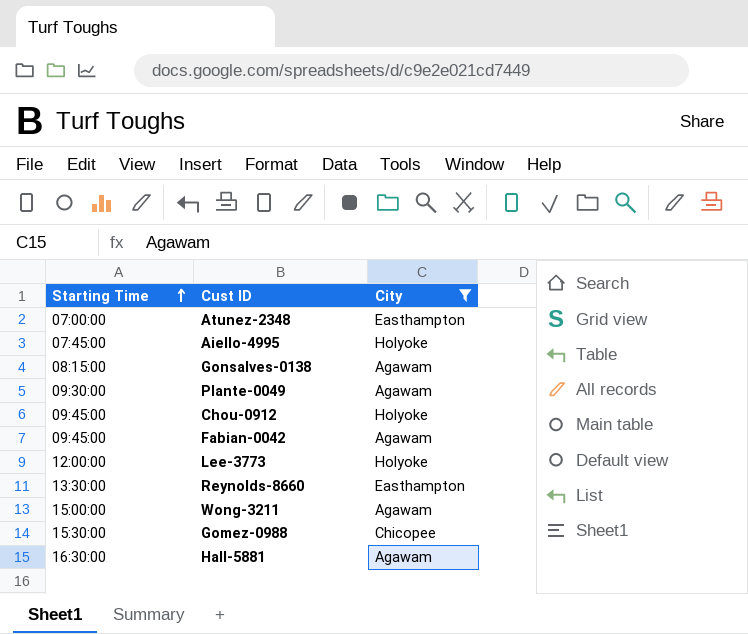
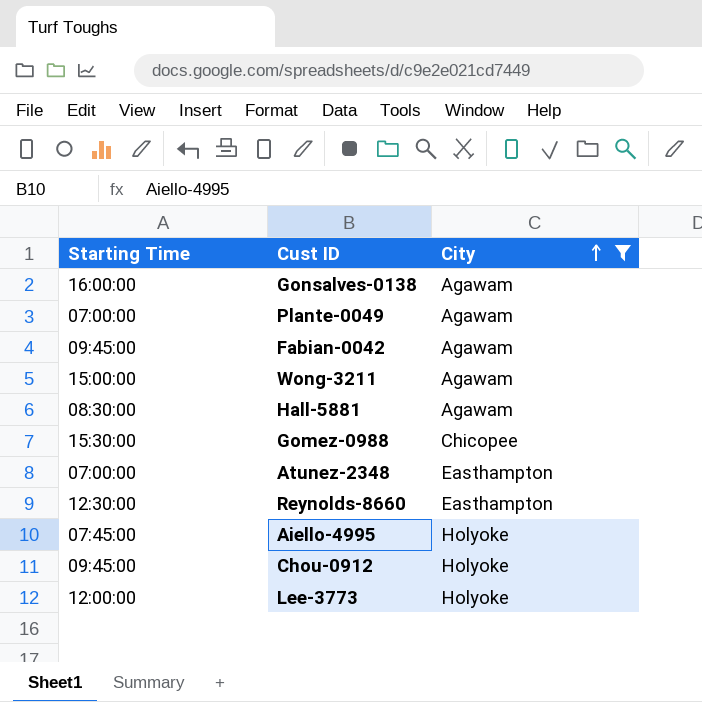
row order: Starting Time ascending -> City ascending
Gonsalves-0138 | Starting Time: 08:15:00 -> 16:00:00
Plante-0049 | Starting Time: 09:30:00 -> 07:00:00
Hall-5881 | Starting Time: 16:30:00 -> 08:30:00
Reynolds-8660 | Starting Time: 13:30:00 -> 12:30:00

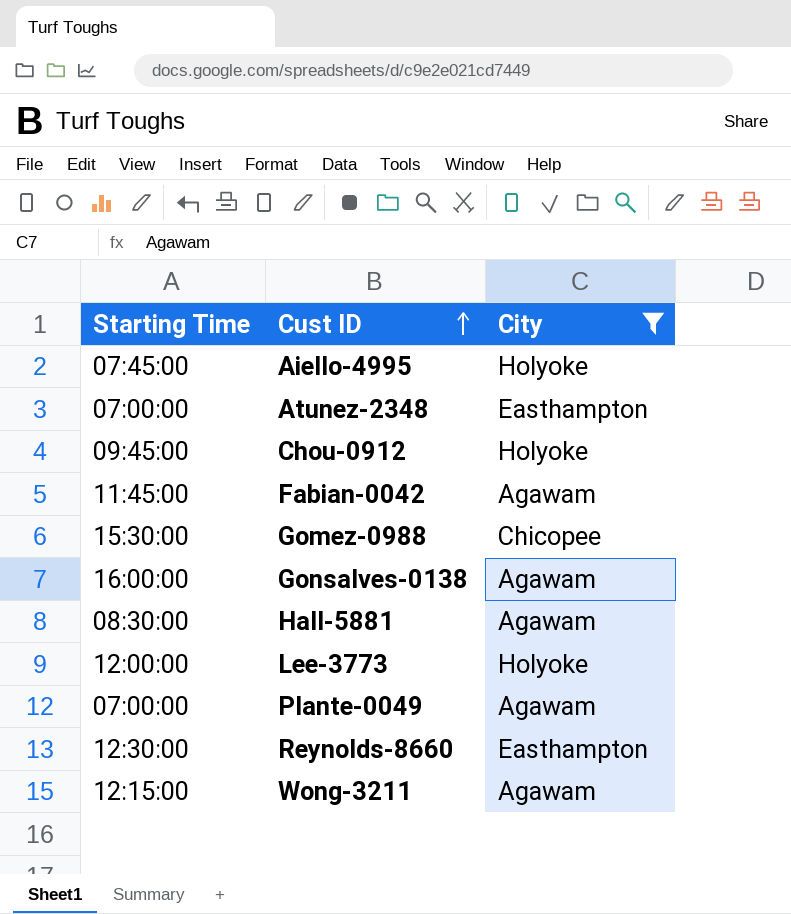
row order: City ascending -> Cust ID ascending
Fabian-0042 | Starting Time: 09:45:00 -> 11:45:00
Wong-3211 | Starting Time: 15:00:00 -> 12:15:00

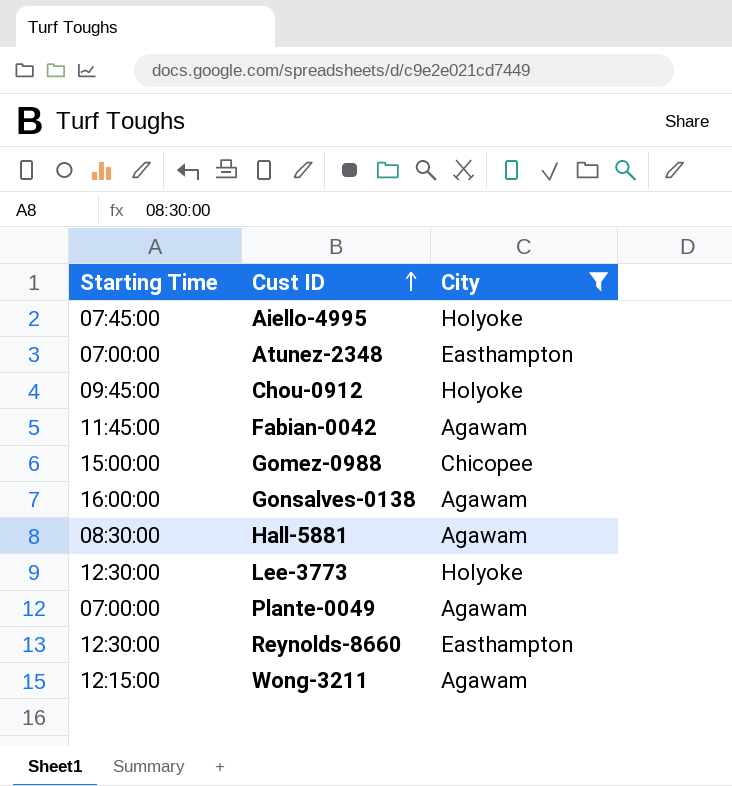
Gomez-0988 | Starting Time: 15:30:00 -> 15:00:00
Lee-3773 | Starting Time: 12:00:00 -> 12:30:00

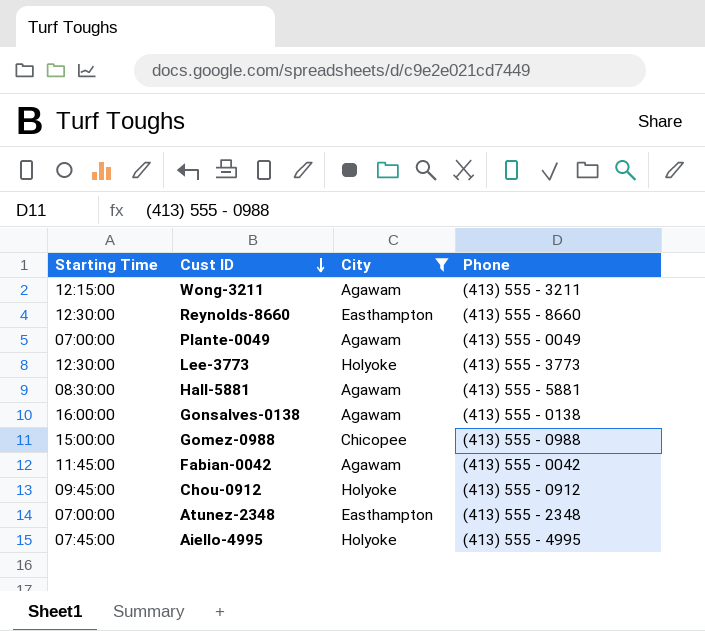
row order: Cust ID ascending -> Cust ID descending
column Phone | position: none -> 4

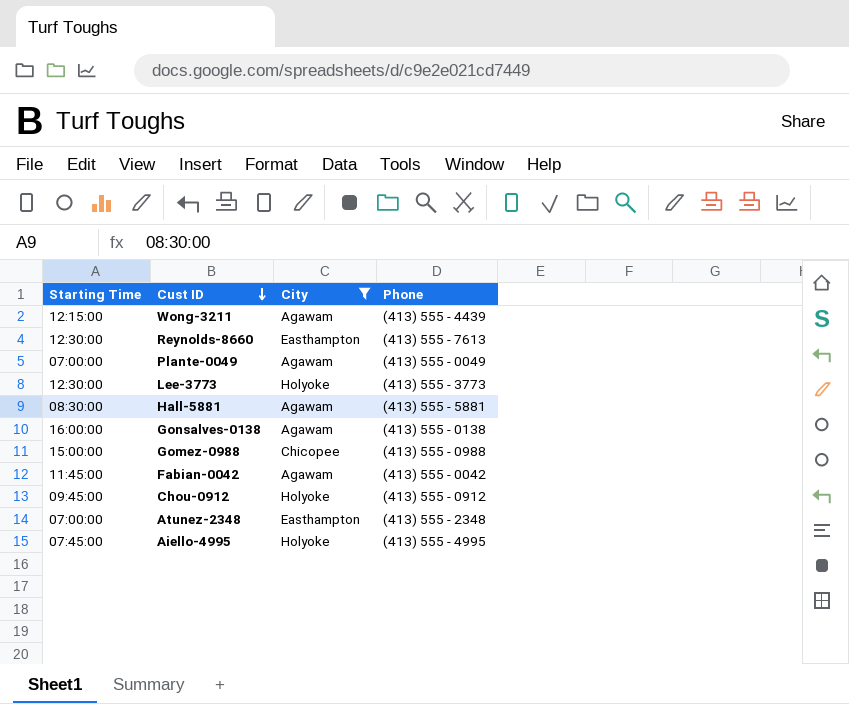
Wong-3211 | Phone: (413) 555 - 3211 -> (413) 555 - 4439
Reynolds-8660 | Phone: (413) 555 - 8660 -> (413) 555 - 7613

